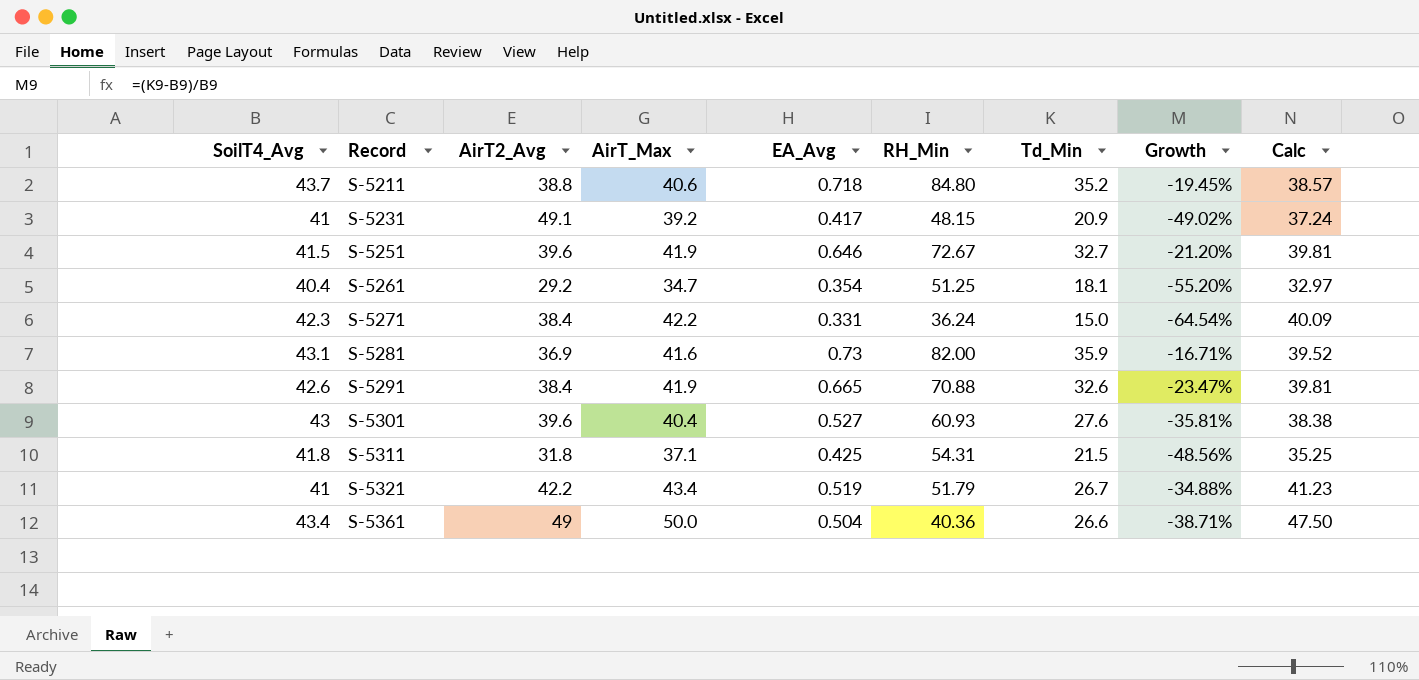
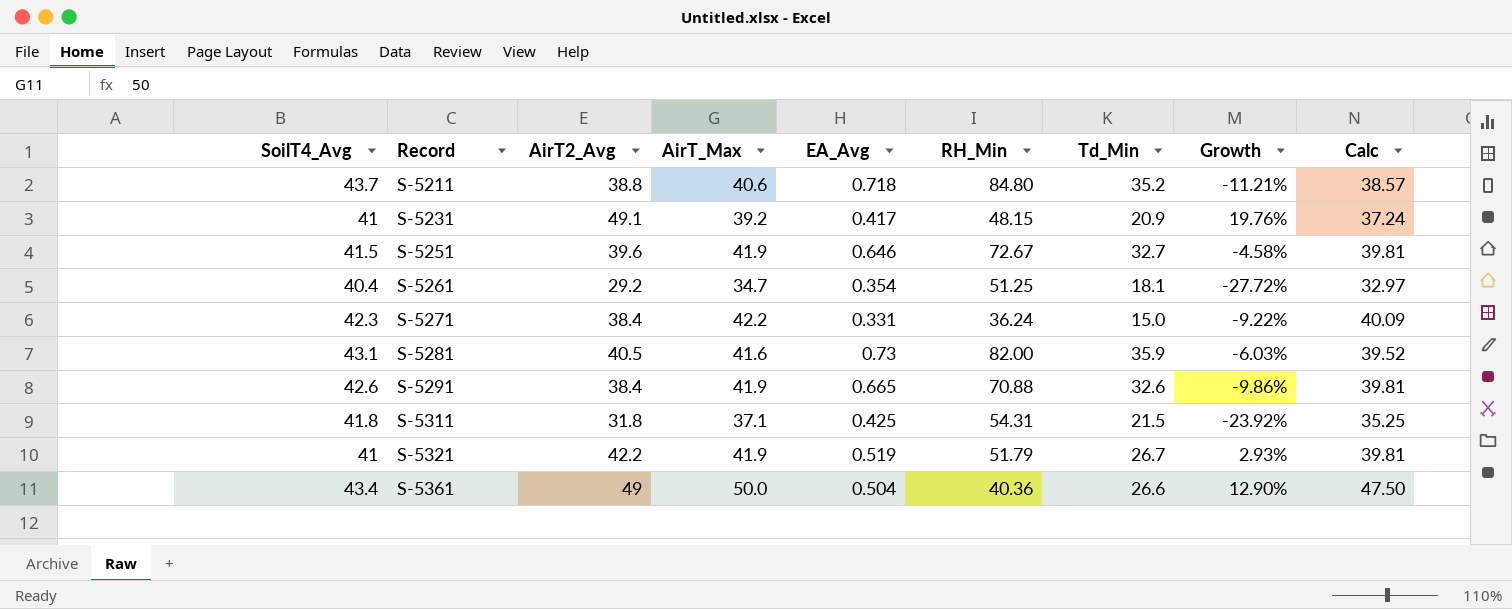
column Growth | formula: ([Td_Min] - [SoilT4_Avg]) / [SoilT4_Avg] -> ([AirT2_Avg] - [SoilT4_Avg]) / [SoilT4_Avg]
row S-5301: 43 | 39.6 | 40.4 | 0.527 | 60.93 | 27.6 | -35.81% | 38.38 -> none
S-5281 | AirT2_Avg: 36.9 -> 40.5
S-5321 | AirT_Max: 43.4 -> 41.9
S-5321 | Calc: 41.23 -> 39.81

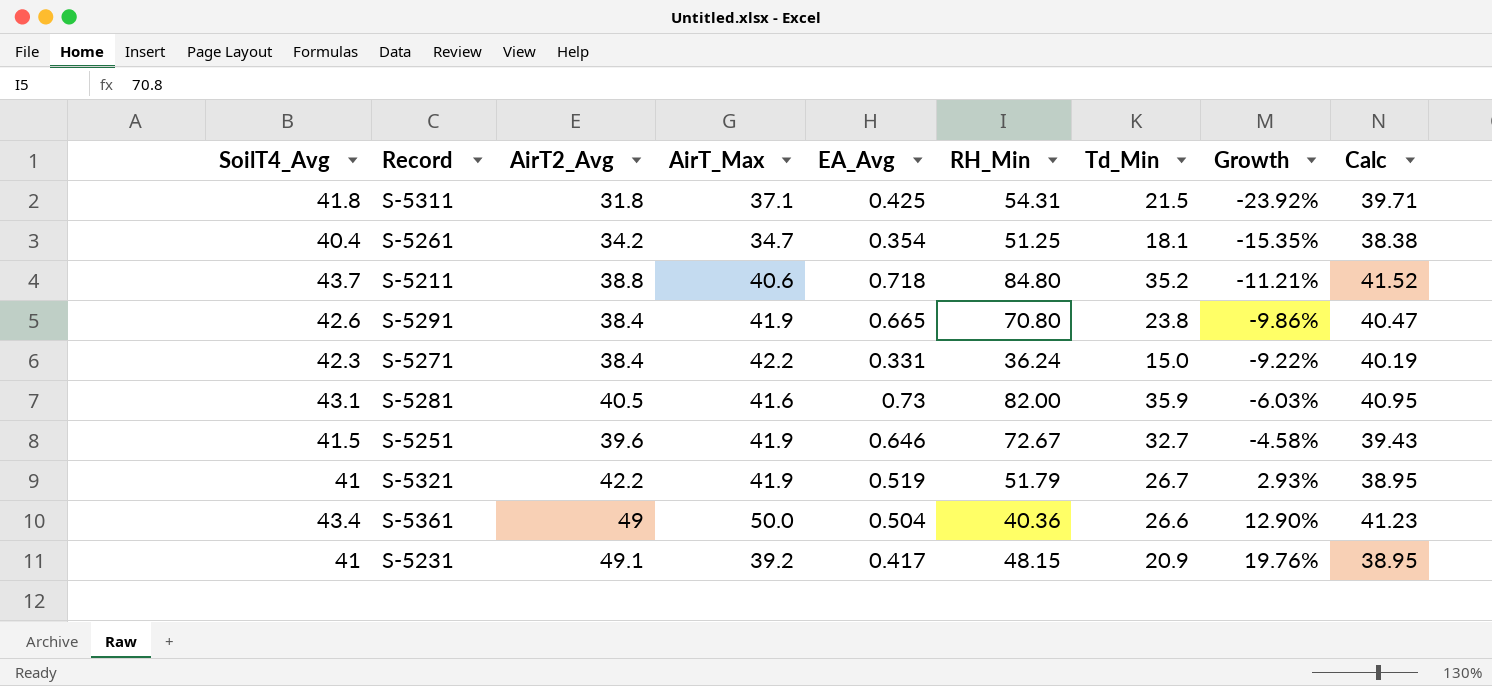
row order: Record ascending -> Growth ascending
column Calc | formula: [AirT_Max] * 0.95 -> [SoilT4_Avg] * 0.95
S-5261 | AirT2_Avg: 29.2 -> 34.2
S-5261 | Growth: -27.72% -> -15.35%
S-5291 | RH_Min: 70.88 -> 70.80
S-5291 | Td_Min: 32.6 -> 23.8

